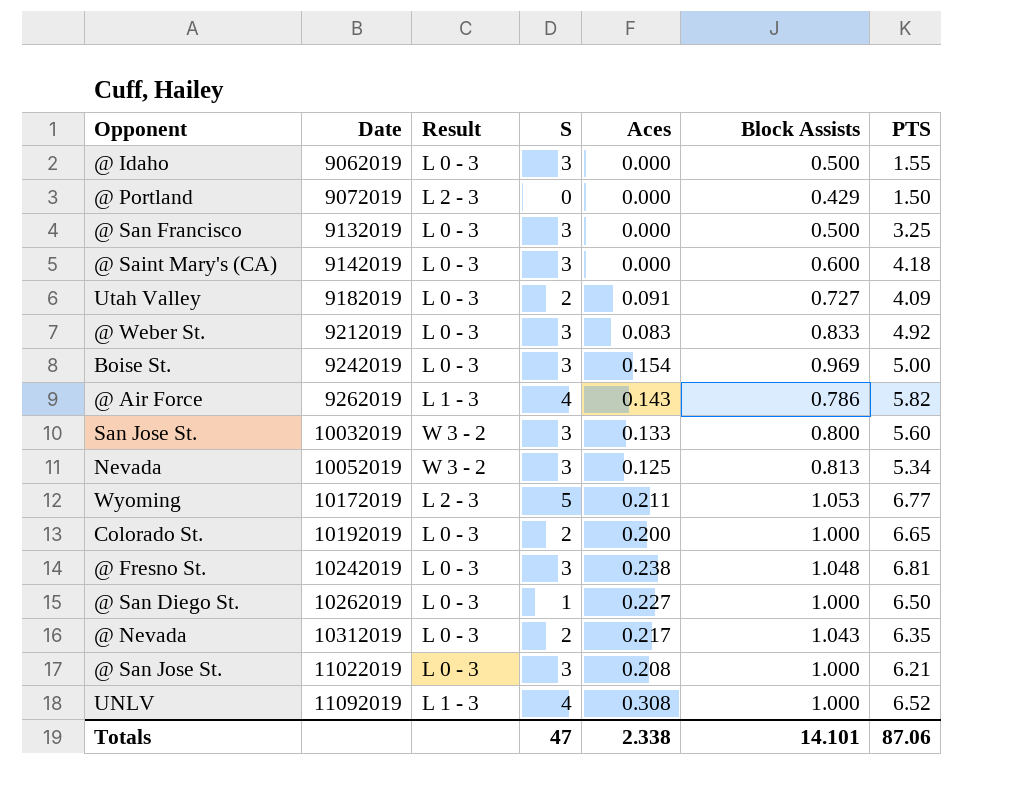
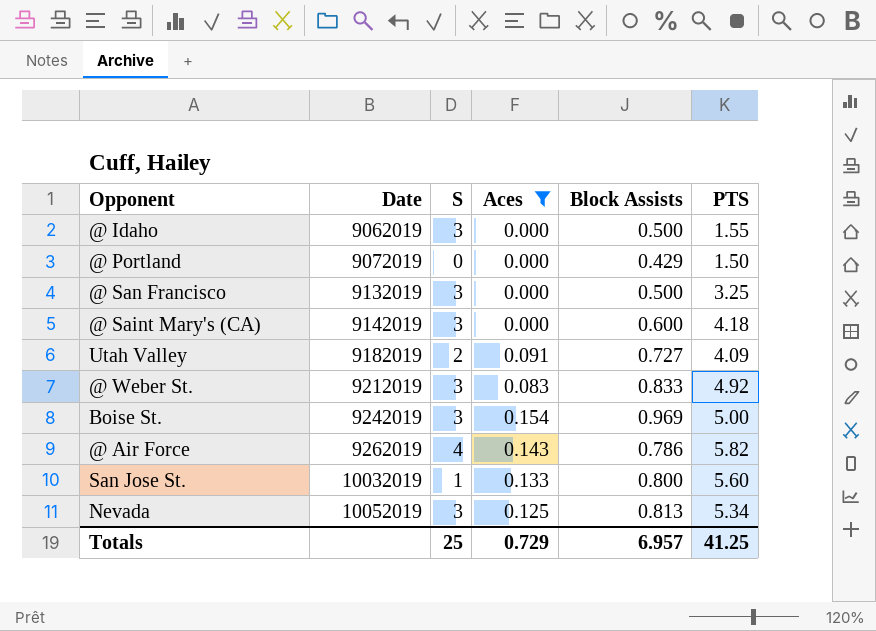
filter: none -> Aces <= 0.154
column Result | position: 3 -> none
San Jose St. | S: 3 -> 1
Totals | S: 47 -> 25
Totals | Aces: 2.338 -> 0.729
Totals | Block Assists: 14.101 -> 6.957
Totals | PTS: 87.06 -> 41.25

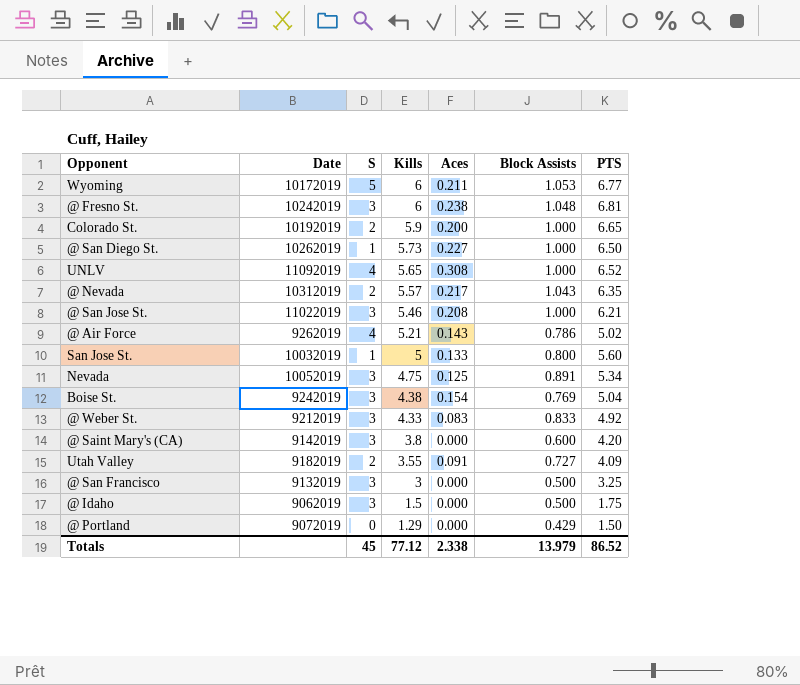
filter: Aces <= 0.154 -> none
row order: Date ascending -> Kills descending
column Kills | position: none -> 4
@ Air Force | PTS: 5.82 -> 5.02
Nevada | Block Assists: 0.813 -> 0.891
Boise St. | Block Assists: 0.969 -> 0.769
Boise St. | PTS: 5.00 -> 5.04
@ Saint Mary's (CA) | PTS: 4.18 -> 4.20
@ Idaho | PTS: 1.55 -> 1.75
Totals | S: 25 -> 45
Totals | Aces: 0.729 -> 2.338
Totals | Block Assists: 6.957 -> 13.979
Totals | PTS: 41.25 -> 86.52

